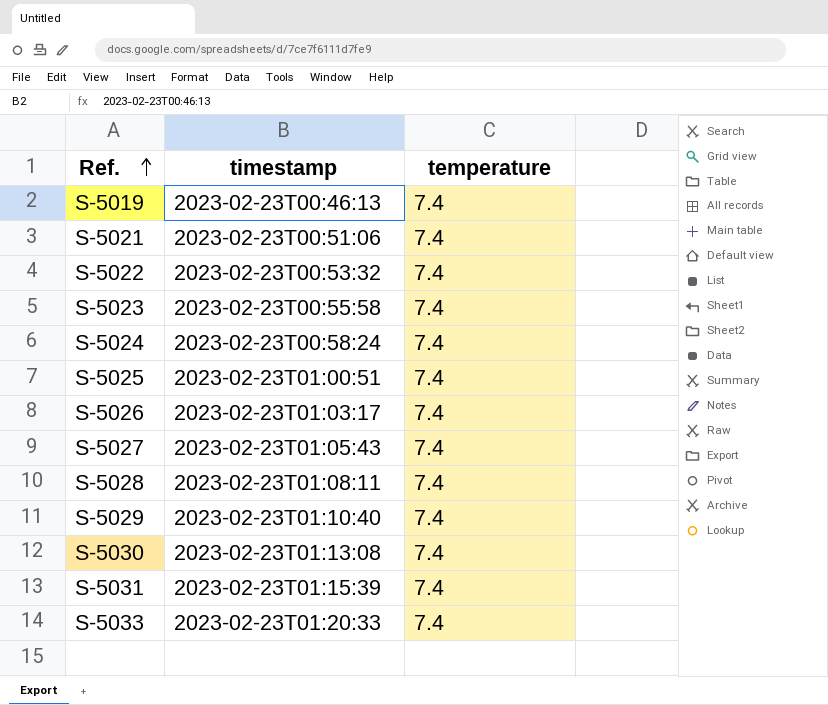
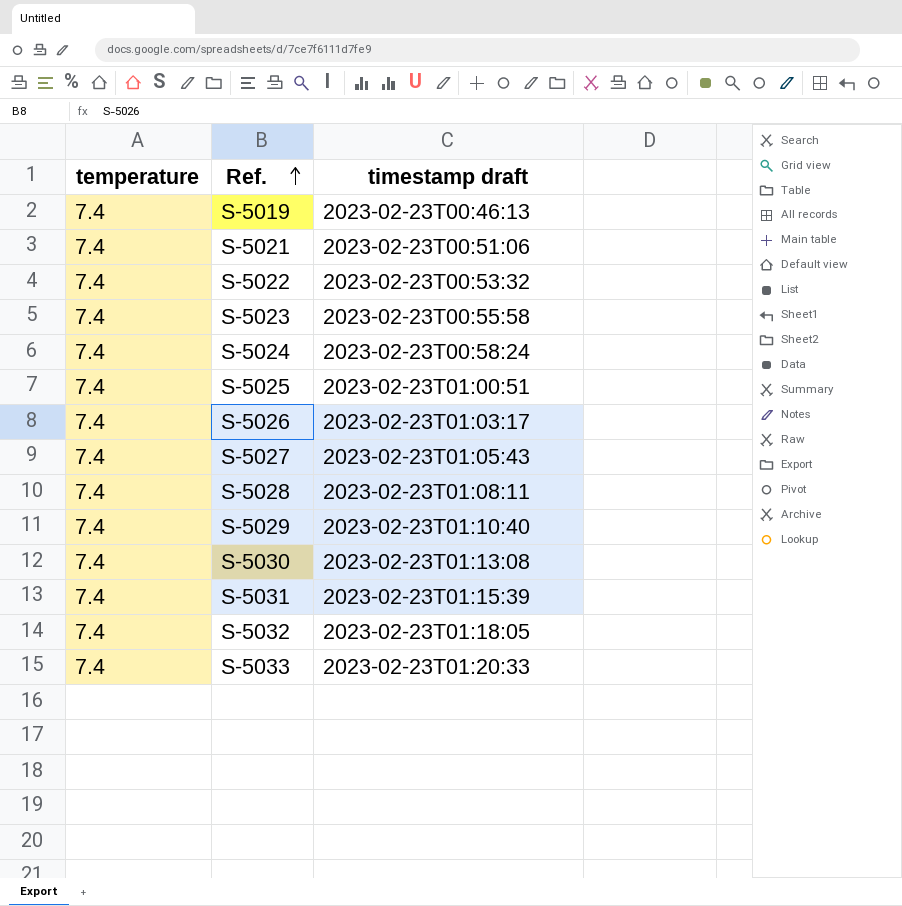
column temperature | position: 3 -> 1
column name: timestamp -> timestamp draft
row S-5032: none -> 7.4 | 2023-02-23T01:18:05

